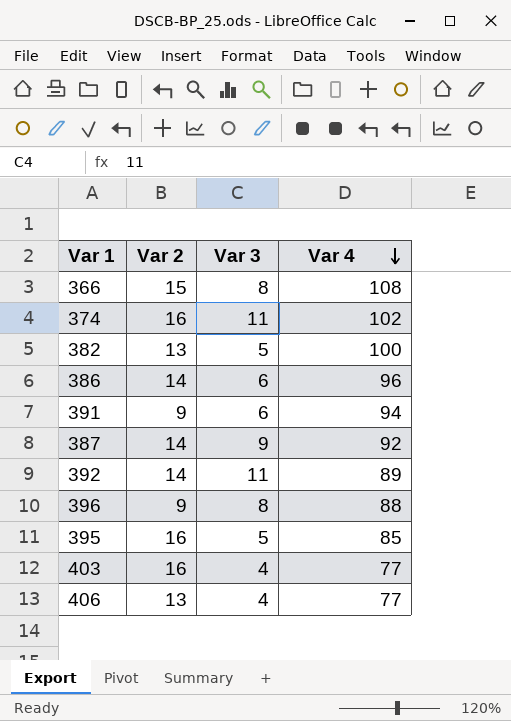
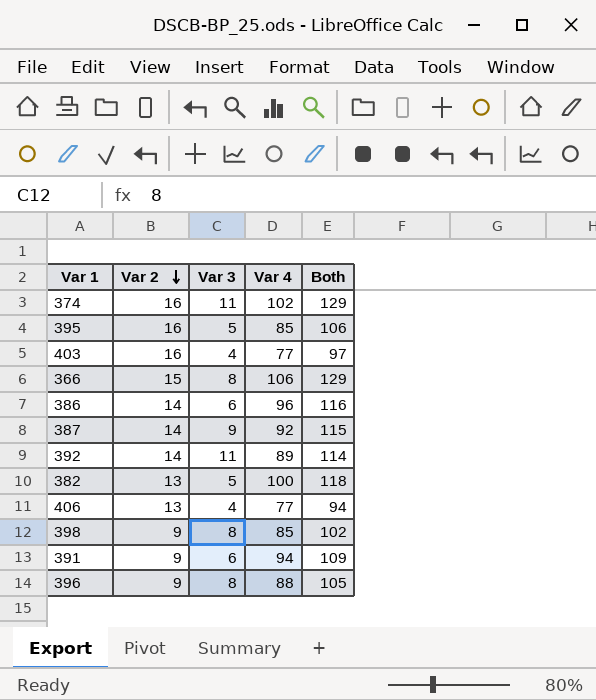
row order: Var 4 descending -> Var 2 descending
column Both | formula: none -> [Var 2] + [Var 3] + [Var 4]
366 | Var 4: 108 -> 106
row 398: none -> 9 | 8 | 85 | 102

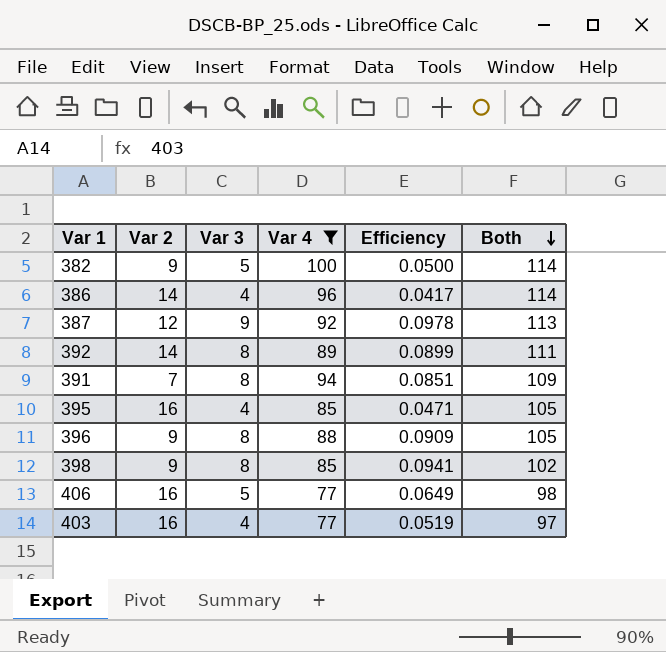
filter: none -> Var 4 <= 100
row order: Var 2 descending -> Both descending
column Efficiency | formula: none -> [Var 3] / [Var 4]
382 | Var 2: 13 -> 9
382 | Both: 118 -> 114
386 | Var 3: 6 -> 4
386 | Both: 116 -> 114
387 | Var 2: 14 -> 12
387 | Both: 115 -> 113
392 | Var 3: 11 -> 8
392 | Both: 114 -> 111
391 | Var 2: 9 -> 7
391 | Var 3: 6 -> 8
395 | Var 3: 5 -> 4
395 | Both: 106 -> 105
406 | Var 2: 13 -> 16
406 | Var 3: 4 -> 5
406 | Both: 94 -> 98

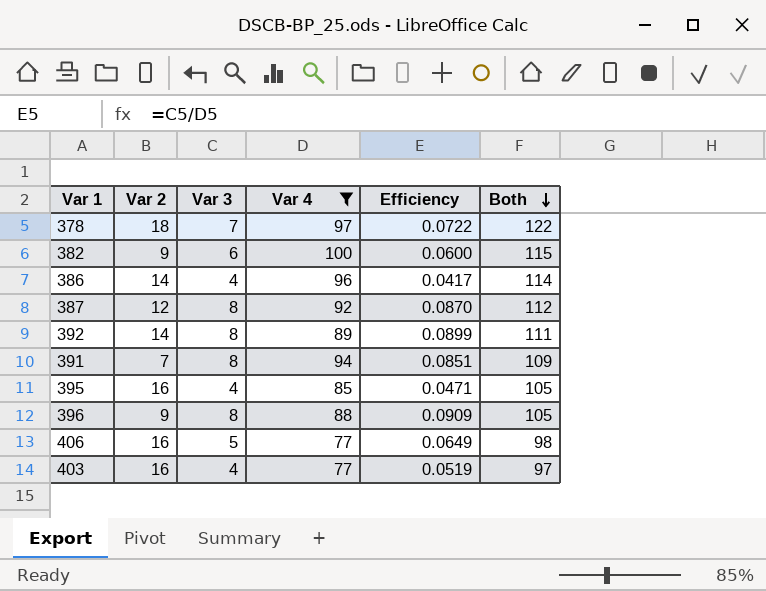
row 398: 9 | 8 | 85 | 0.0941 | 102 -> none
row 378: none -> 18 | 7 | 97 | 0.0722 | 122
382 | Var 3: 5 -> 6
382 | Efficiency: 0.0500 -> 0.0600
382 | Both: 114 -> 115
387 | Var 3: 9 -> 8
387 | Efficiency: 0.0978 -> 0.0870
387 | Both: 113 -> 112

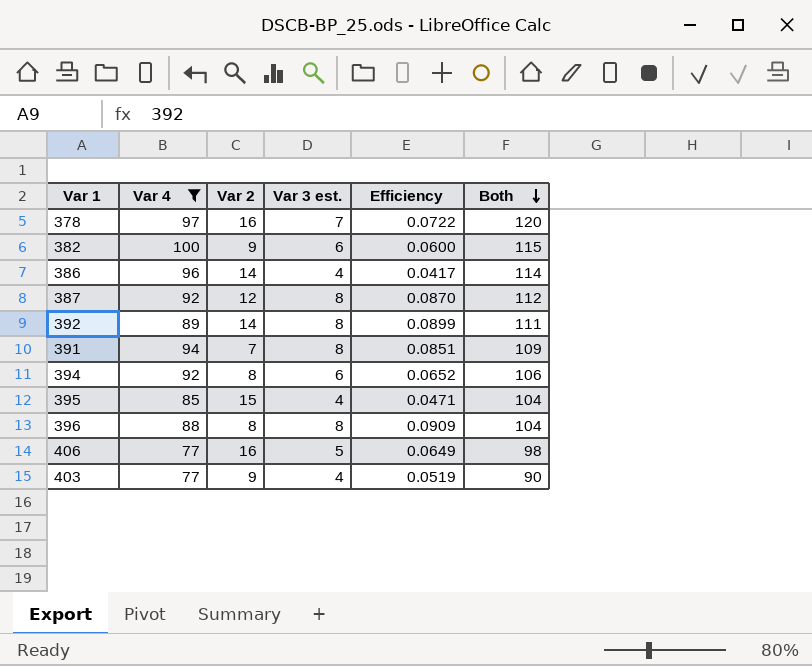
column Var 4 | position: 4 -> 2
column name: Var 3 -> Var 3 est.
378 | Var 2: 18 -> 16
378 | Both: 122 -> 120
row 394: none -> 92 | 8 | 6 | 0.0652 | 106
395 | Var 2: 16 -> 15
395 | Both: 105 -> 104
396 | Var 2: 9 -> 8
396 | Both: 105 -> 104
403 | Var 2: 16 -> 9
403 | Both: 97 -> 90

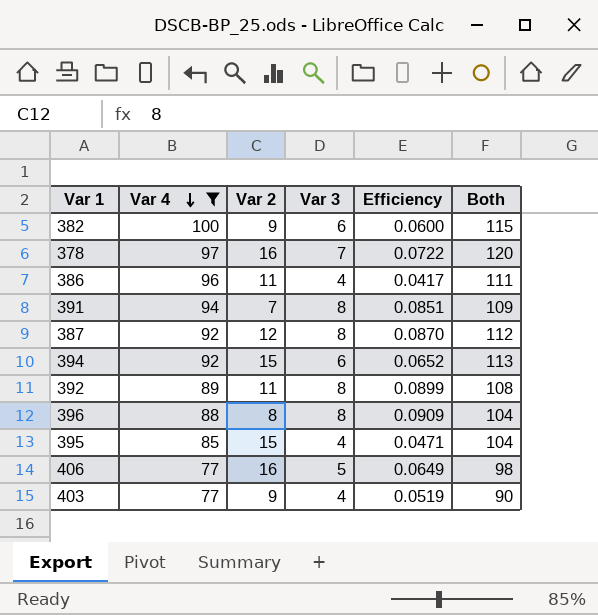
row order: Both descending -> Var 4 descending
column name: Var 3 est. -> Var 3
386 | Var 2: 14 -> 11
386 | Both: 114 -> 111
394 | Var 2: 8 -> 15
394 | Both: 106 -> 113
392 | Var 2: 14 -> 11
392 | Both: 111 -> 108

